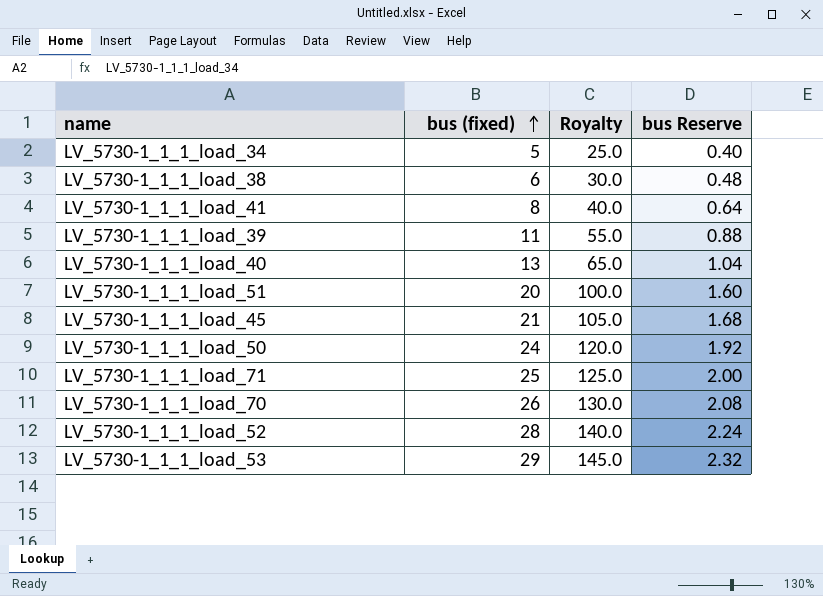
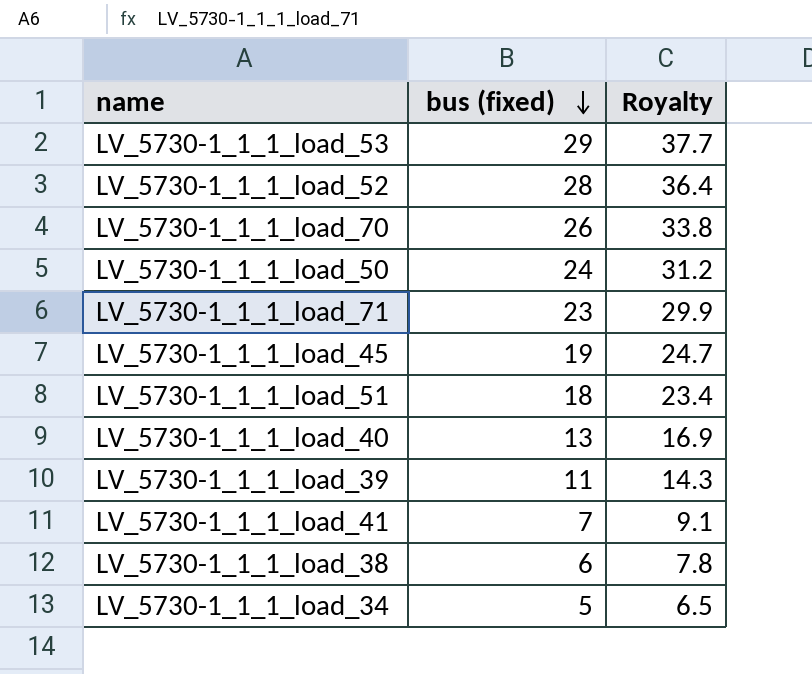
row order: bus (fixed) ascending -> bus (fixed) descending
column bus Reserve | formula: [bus (fixed)] * 0.08 -> none
column Royalty | formula: [bus (fixed)] * 5 -> [bus (fixed)] * 1.3
LV_5730-1_1_1_load_71 | bus (fixed): 25 -> 23
LV_5730-1_1_1_load_45 | bus (fixed): 21 -> 19
LV_5730-1_1_1_load_51 | bus (fixed): 20 -> 18
LV_5730-1_1_1_load_41 | bus (fixed): 8 -> 7

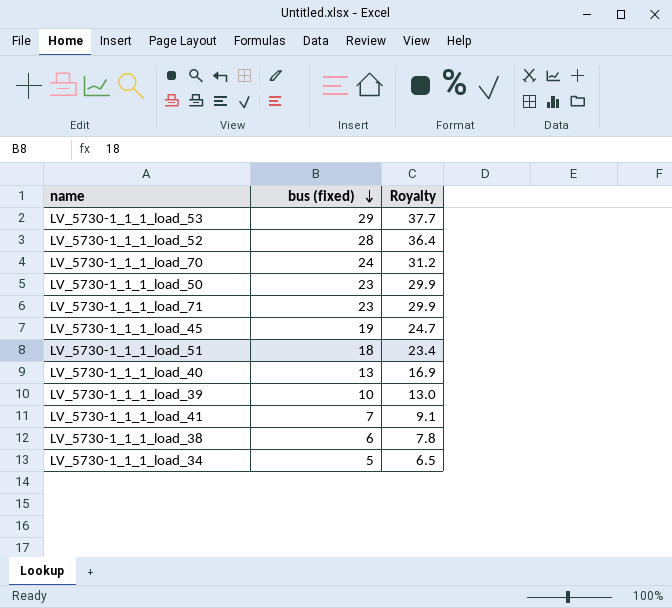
LV_5730-1_1_1_load_70 | bus (fixed): 26 -> 24
LV_5730-1_1_1_load_70 | Royalty: 33.8 -> 31.2
LV_5730-1_1_1_load_50 | bus (fixed): 24 -> 23
LV_5730-1_1_1_load_50 | Royalty: 31.2 -> 29.9
LV_5730-1_1_1_load_39 | bus (fixed): 11 -> 10
LV_5730-1_1_1_load_39 | Royalty: 14.3 -> 13.0

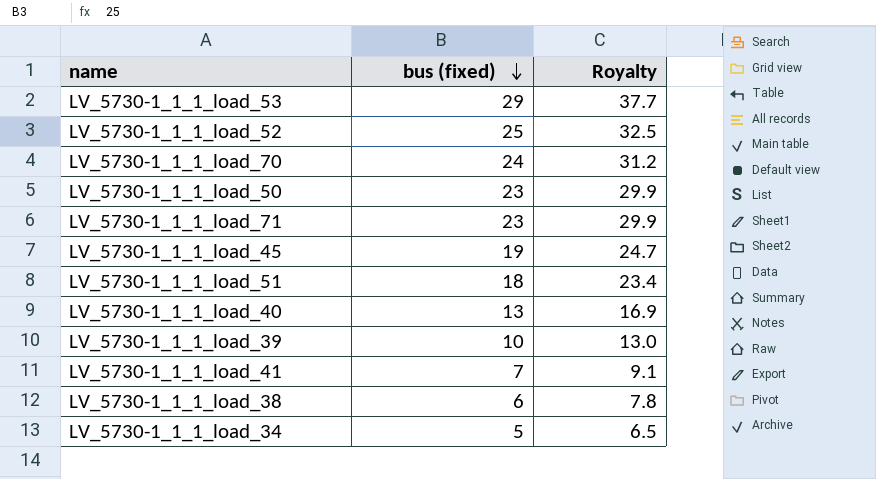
LV_5730-1_1_1_load_52 | bus (fixed): 28 -> 25
LV_5730-1_1_1_load_52 | Royalty: 36.4 -> 32.5

